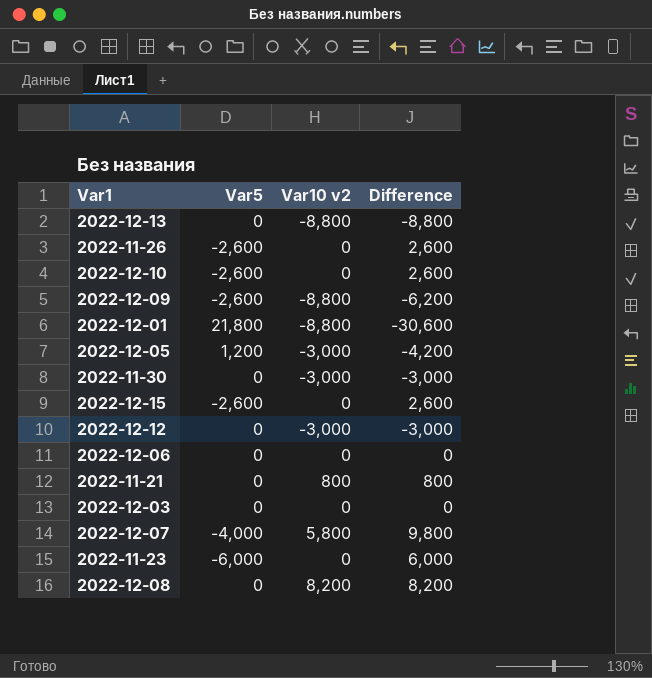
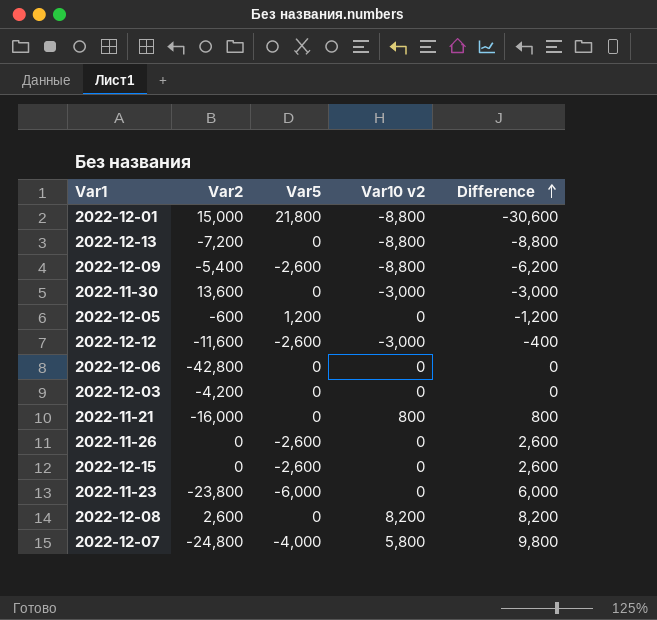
row order: none -> Difference ascending
column Var2 | position: none -> 2
row 2022-12-10: -2,600 | 0 | 2,600 -> none
2022-12-05 | Var10 v2: -3,000 -> 0
2022-12-05 | Difference: -4,200 -> -1,200
2022-12-12 | Var5: 0 -> -2,600
2022-12-12 | Difference: -3,000 -> -400

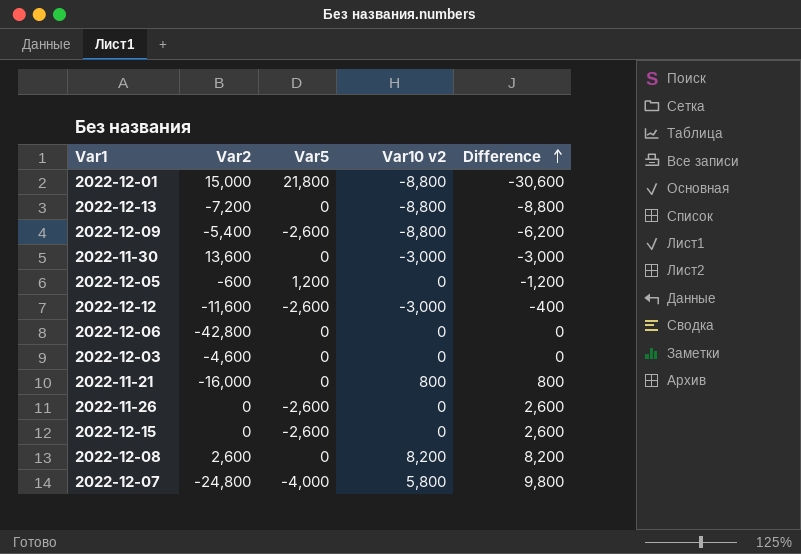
row 2022-11-23: -23,800 | -6,000 | 0 | 6,000 -> none
2022-12-03 | Var2: -4,200 -> -4,600

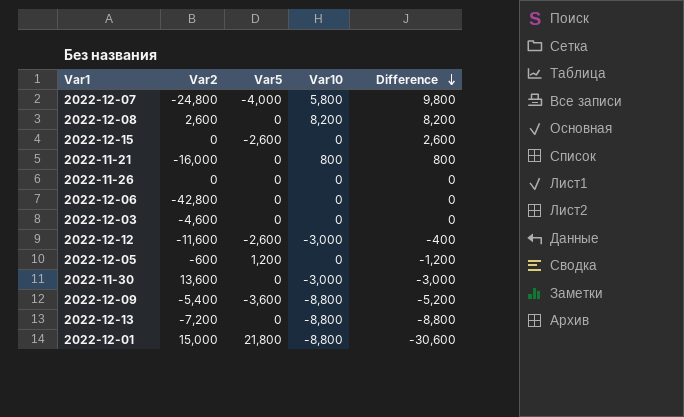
row order: Difference ascending -> Difference descending
column name: Var10 v2 -> Var10
2022-11-26 | Var5: -2,600 -> 0
2022-11-26 | Difference: 2,600 -> 0
2022-12-09 | Var5: -2,600 -> -3,600
2022-12-09 | Difference: -6,200 -> -5,200

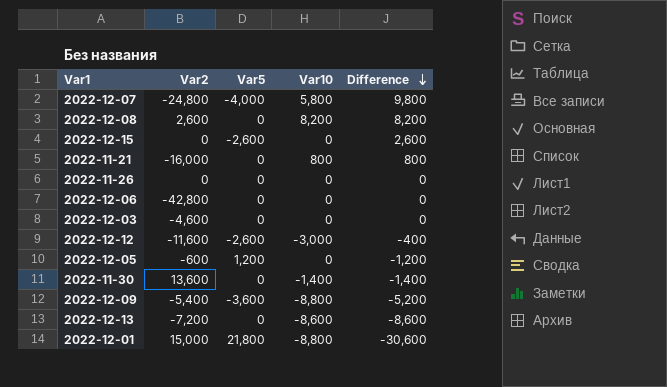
2022-11-30 | Var10: -3,000 -> -1,400
2022-11-30 | Difference: -3,000 -> -1,400
2022-12-13 | Var10: -8,800 -> -8,600
2022-12-13 | Difference: -8,800 -> -8,600

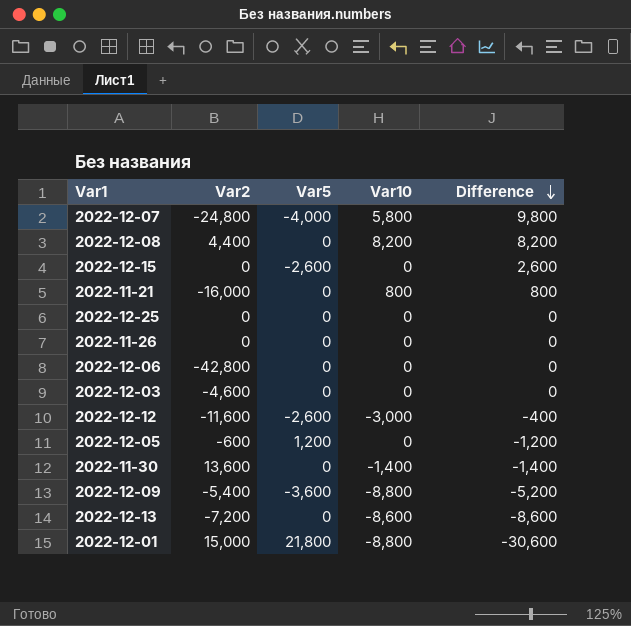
2022-12-08 | Var2: 2,600 -> 4,400
row 2022-12-25: none -> 0 | 0 | 0 | 0

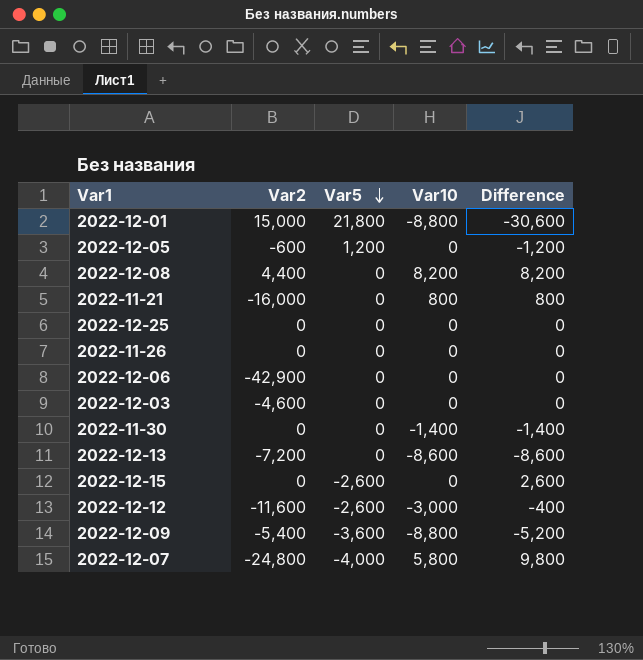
row order: Difference descending -> Var5 descending
2022-12-06 | Var2: -42,800 -> -42,900
2022-11-30 | Var2: 13,600 -> 0

